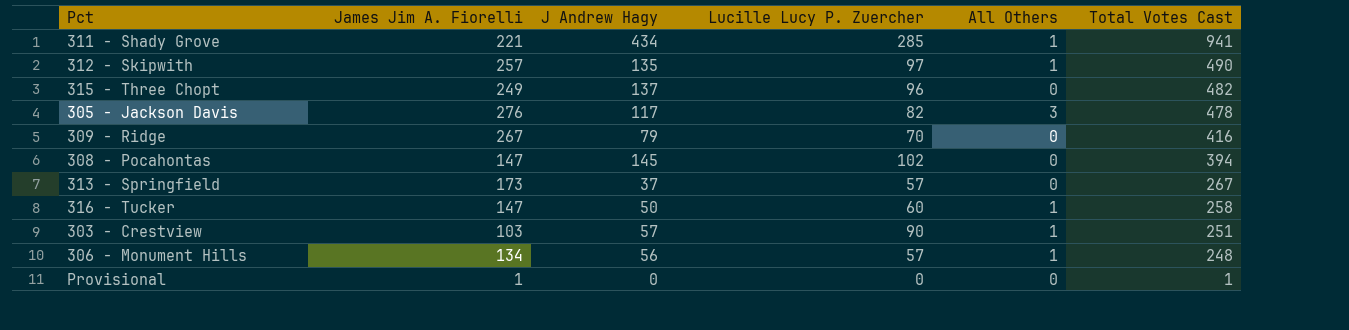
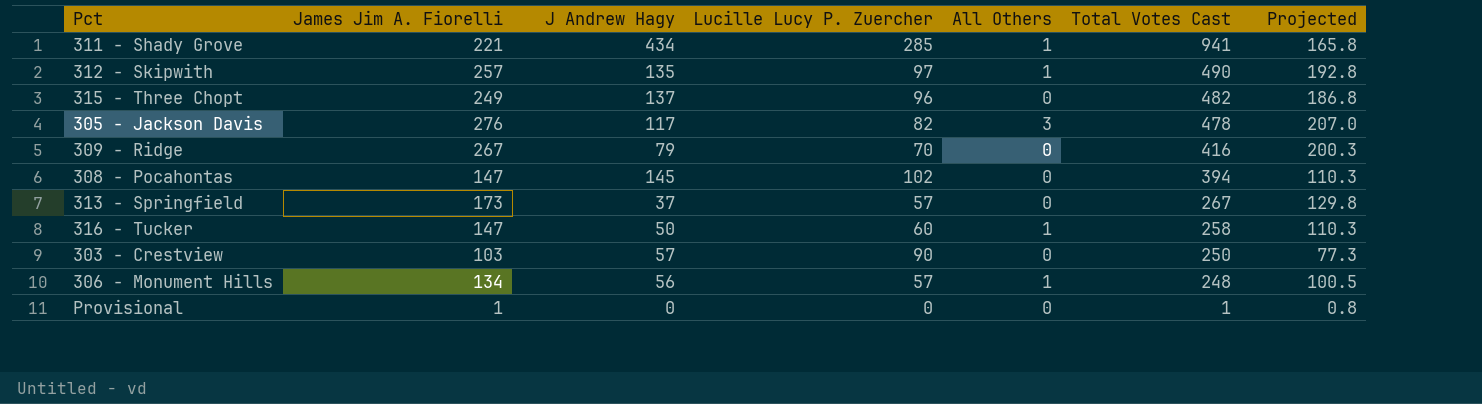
column Projected | formula: none -> [James Jim A. Fiorelli] * 0.75
303 - Crestview | All Others: 1 -> 0
303 - Crestview | Total Votes Cast: 251 -> 250

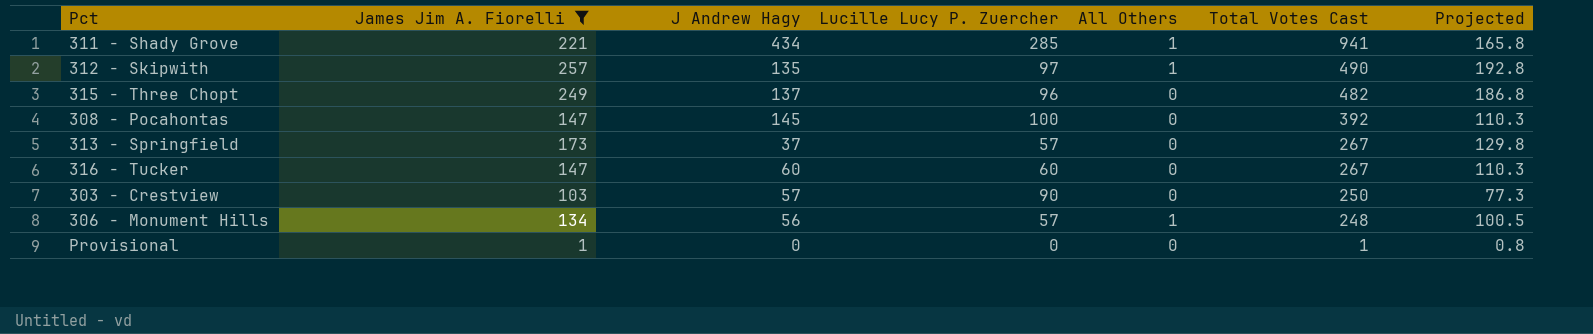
filter: none -> James Jim A. Fiorelli <= 257
308 - Pocahontas | Lucille Lucy P. Zuercher: 102 -> 100
308 - Pocahontas | Total Votes Cast: 394 -> 392
316 - Tucker | J Andrew Hagy: 50 -> 60
316 - Tucker | All Others: 1 -> 0
316 - Tucker | Total Votes Cast: 258 -> 267

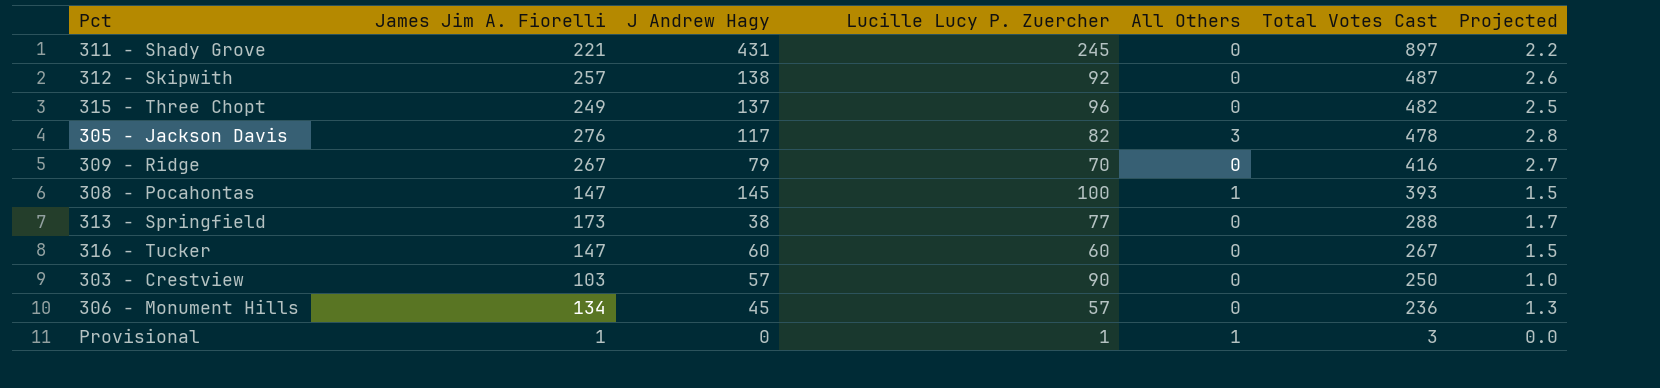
filter: James Jim A. Fiorelli <= 257 -> none
column Projected | formula: [James Jim A. Fiorelli] * 0.75 -> [James Jim A. Fiorelli] * 0.01
311 - Shady Grove | J Andrew Hagy: 434 -> 431
311 - Shady Grove | Lucille Lucy P. Zuercher: 285 -> 245
311 - Shady Grove | All Others: 1 -> 0
311 - Shady Grove | Total Votes Cast: 941 -> 897
312 - Skipwith | J Andrew Hagy: 135 -> 138
312 - Skipwith | Lucille Lucy P. Zuercher: 97 -> 92
312 - Skipwith | All Others: 1 -> 0
312 - Skipwith | Total Votes Cast: 490 -> 487
308 - Pocahontas | All Others: 0 -> 1
308 - Pocahontas | Total Votes Cast: 392 -> 393
313 - Springfield | J Andrew Hagy: 37 -> 38
313 - Springfield | Lucille Lucy P. Zuercher: 57 -> 77
313 - Springfield | Total Votes Cast: 267 -> 288
306 - Monument Hills | J Andrew Hagy: 56 -> 45
306 - Monument Hills | All Others: 1 -> 0
306 - Monument Hills | Total Votes Cast: 248 -> 236
Provisional | Lucille Lucy P. Zuercher: 0 -> 1
Provisional | All Others: 0 -> 1
Provisional | Total Votes Cast: 1 -> 3

